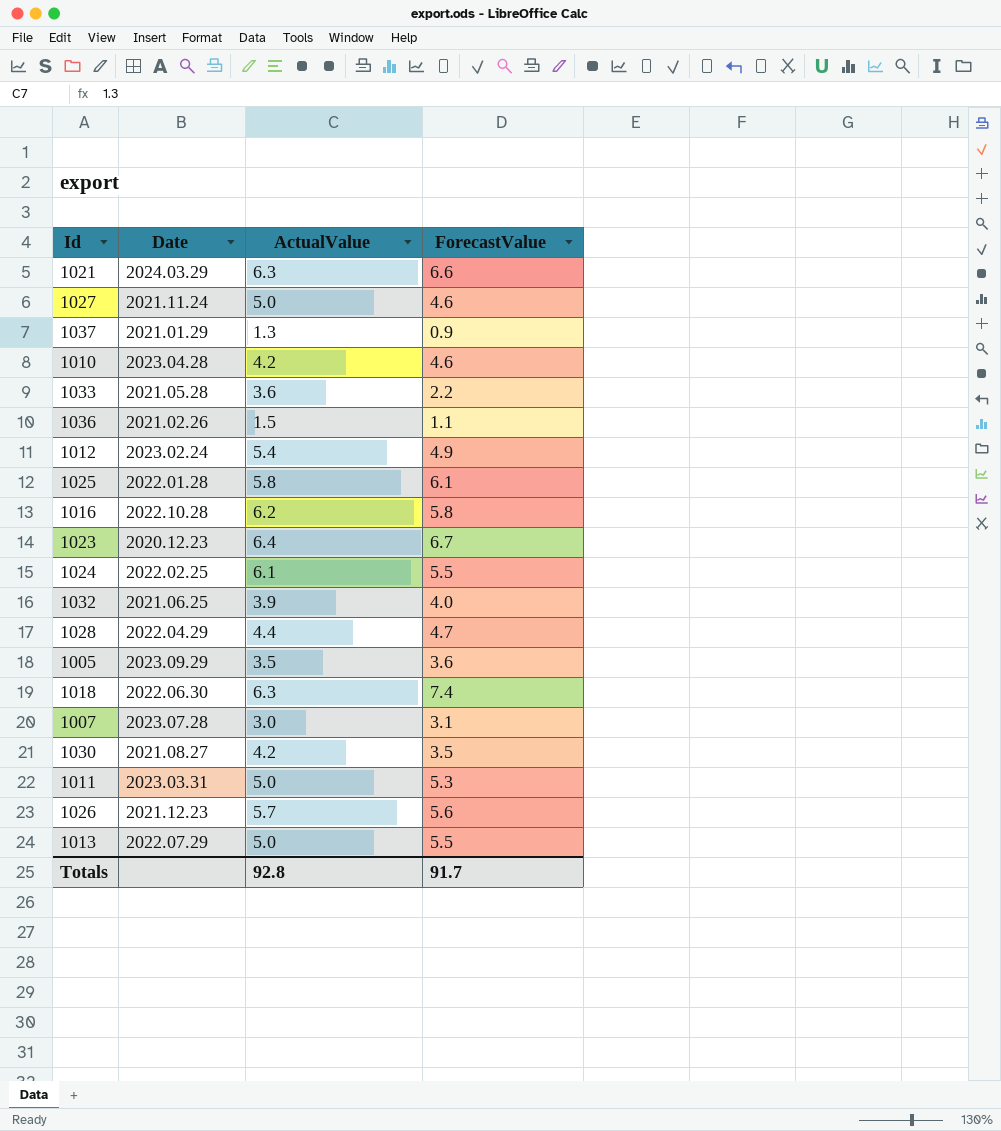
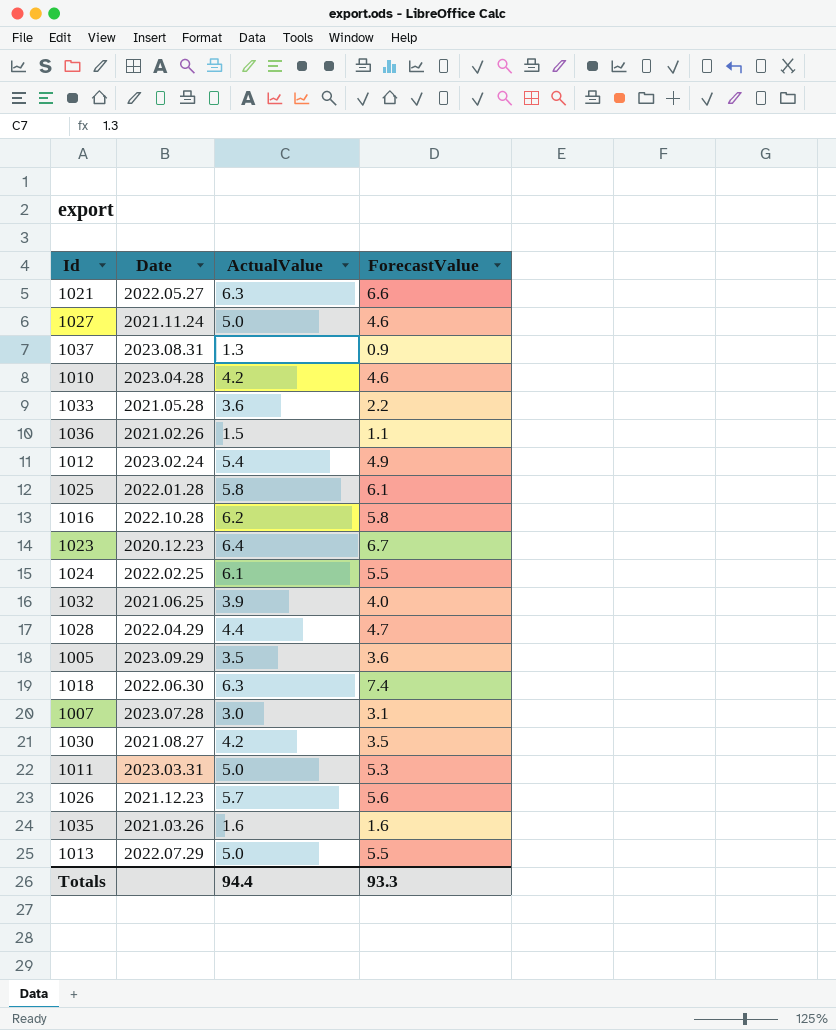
1021 | Date: 2024.03.29 -> 2022.05.27
1037 | Date: 2021.01.29 -> 2023.08.31
row 1035: none -> 2021.03.26 | 1.6 | 1.6
Totals | ActualValue: 92.8 -> 94.4
Totals | ForecastValue: 91.7 -> 93.3

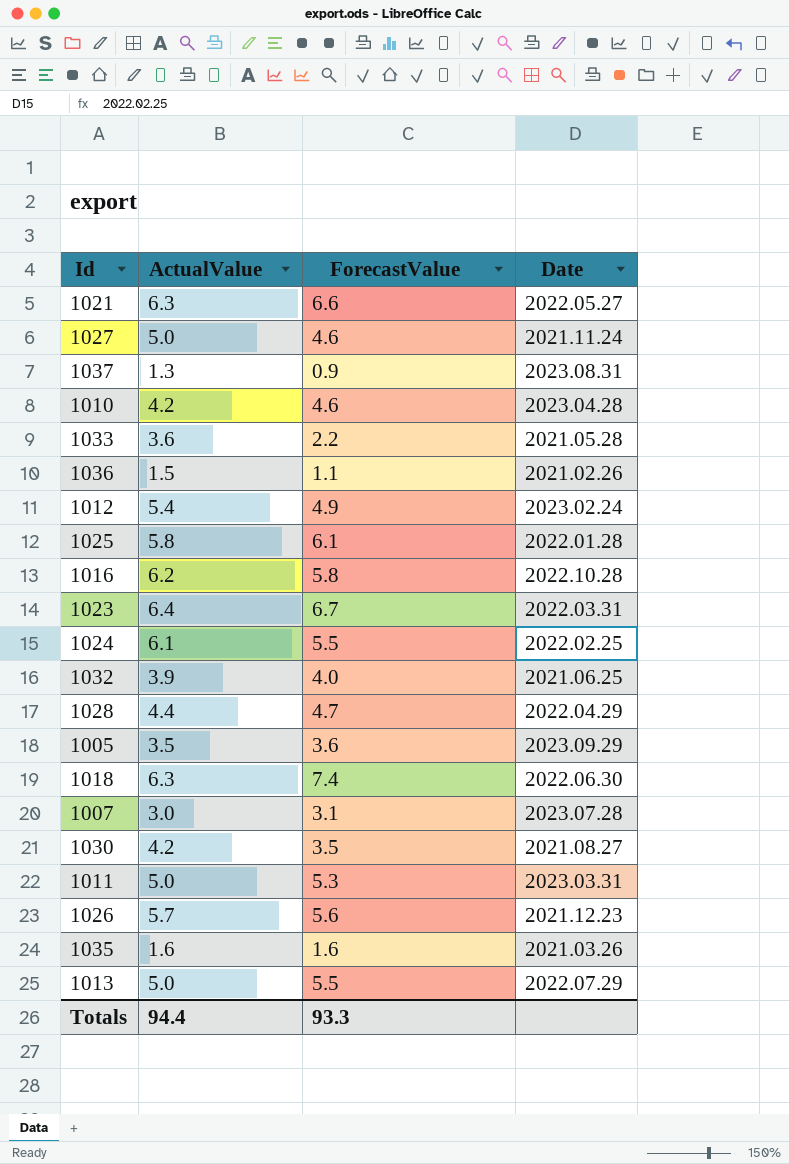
column Date | position: 2 -> 4
1023 | Date: 2020.12.23 -> 2022.03.31

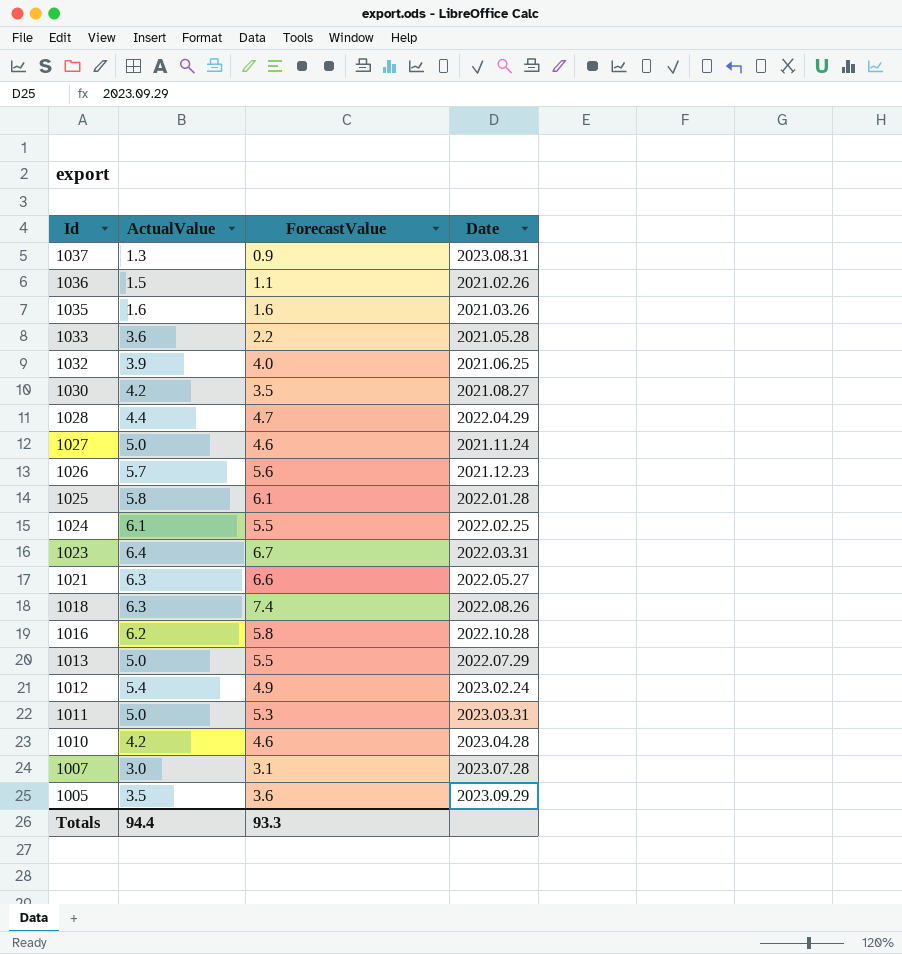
row order: none -> Id descending
1018 | Date: 2022.06.30 -> 2022.08.26

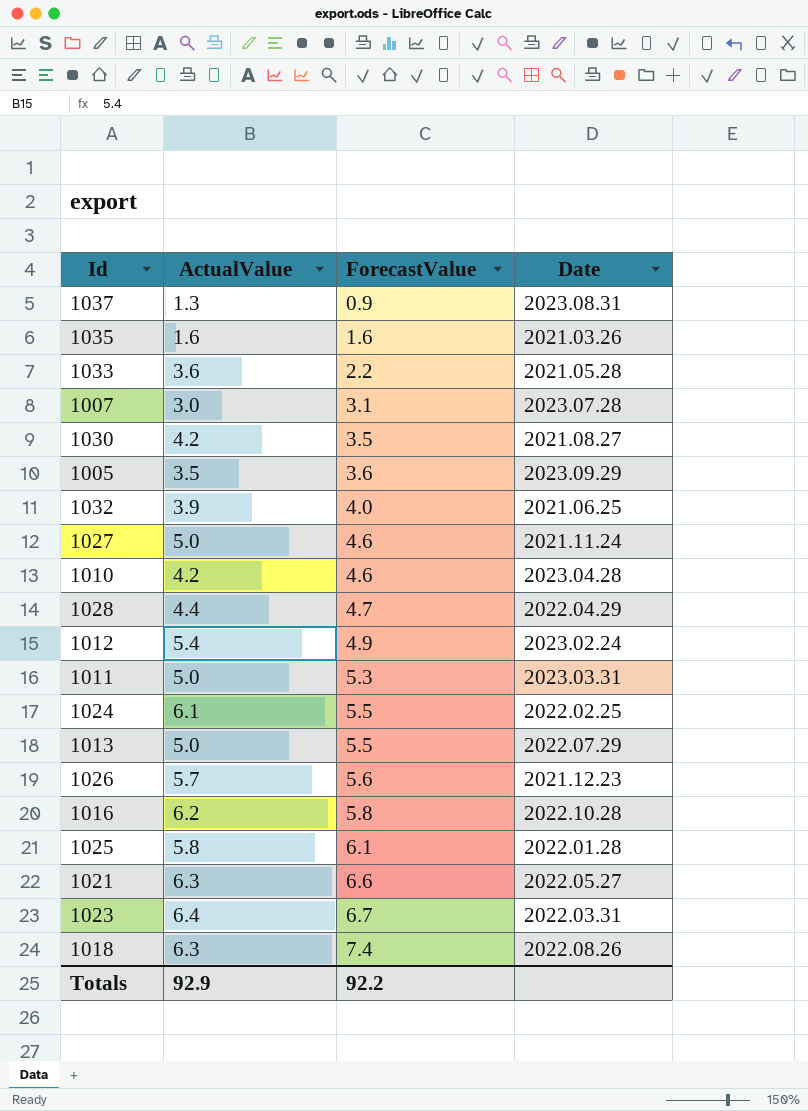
row order: Id descending -> ForecastValue ascending
row 1036: 1.5 | 1.1 | 2021.02.26 -> none
Totals | ActualValue: 94.4 -> 92.9
Totals | ForecastValue: 93.3 -> 92.2

